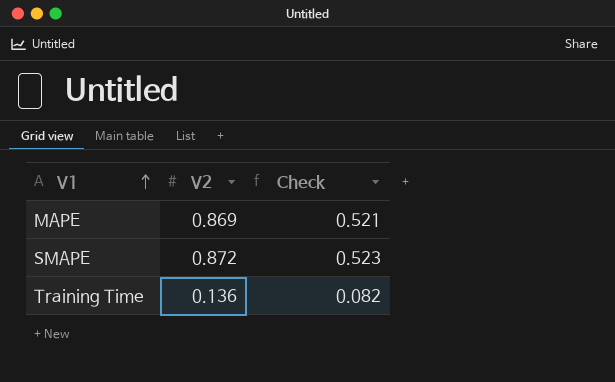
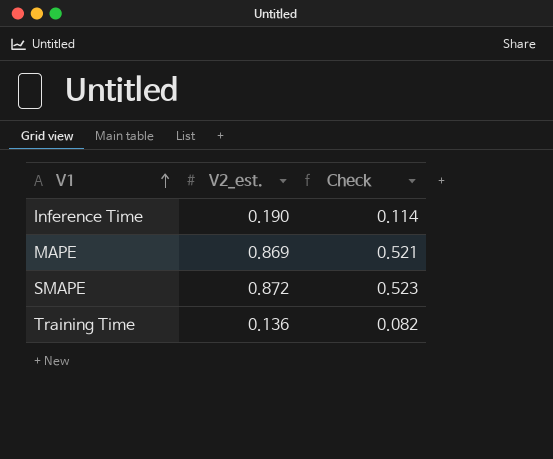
column name: V2 -> V2_est.
row Inference Time: none -> 0.190 | 0.114

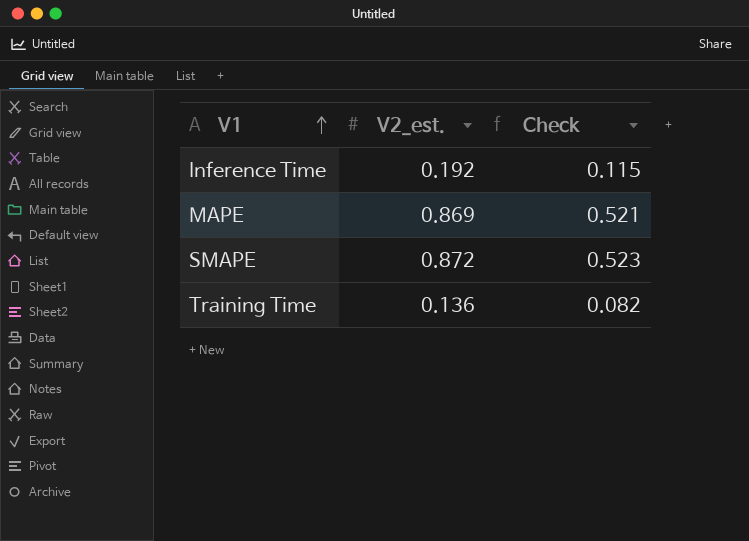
Inference Time | V2_est.: 0.190 -> 0.192
Inference Time | Check: 0.114 -> 0.115

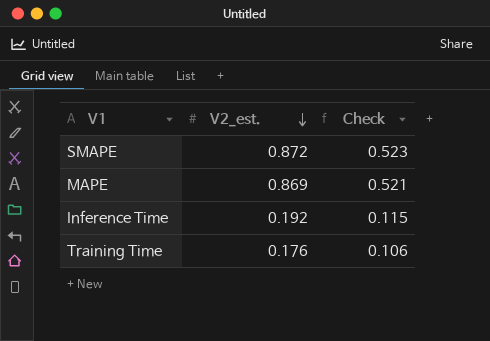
row order: V1 ascending -> V2_est. descending
Training Time | V2_est.: 0.136 -> 0.176
Training Time | Check: 0.082 -> 0.106

